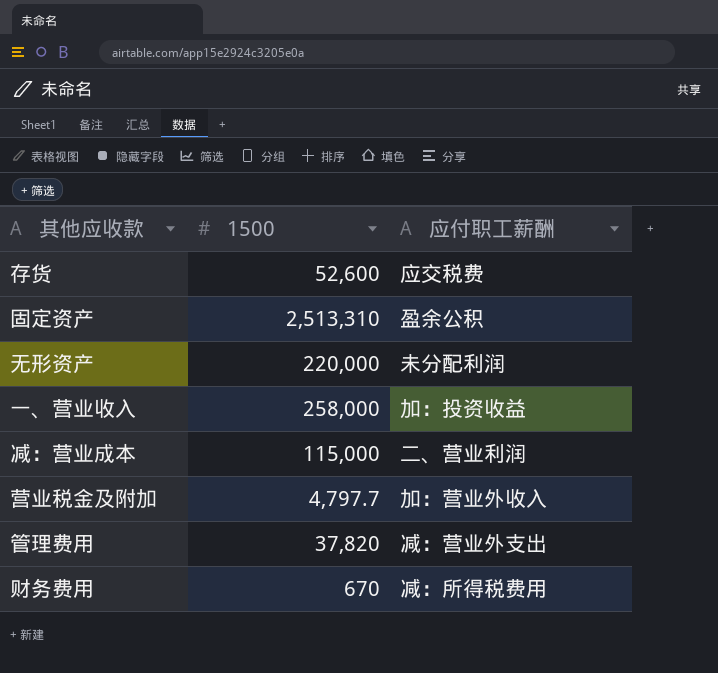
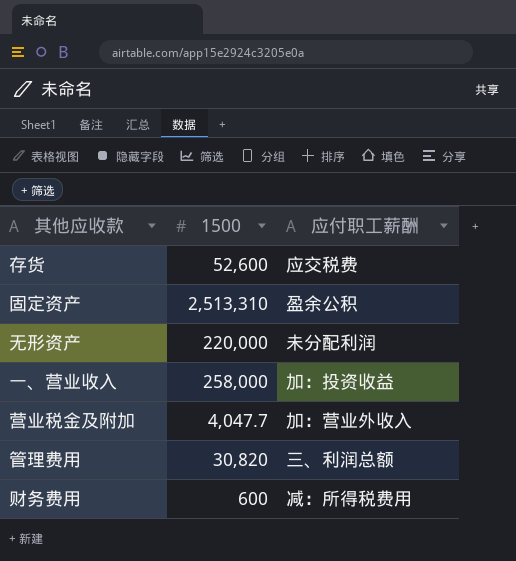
row 减：营业成本: 115,000 | 二、营业利润 -> none
营业税金及附加 | 1500: 4,797.7 -> 4,047.7
管理费用 | 1500: 37,820 -> 30,820
管理费用 | 应付职工薪酬: 减：营业外支出 -> 三、利润总额
财务费用 | 1500: 670 -> 600

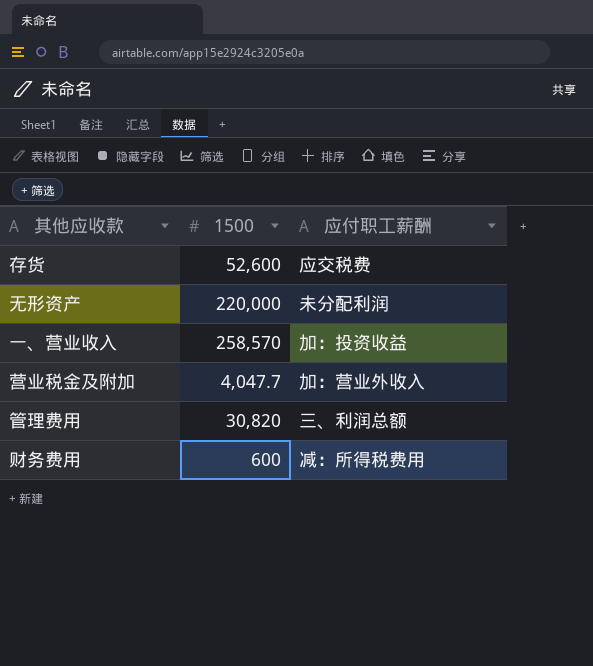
row 固定资产: 2,513,310 | 盈余公积 -> none
一、营业收入 | 1500: 258,000 -> 258,570

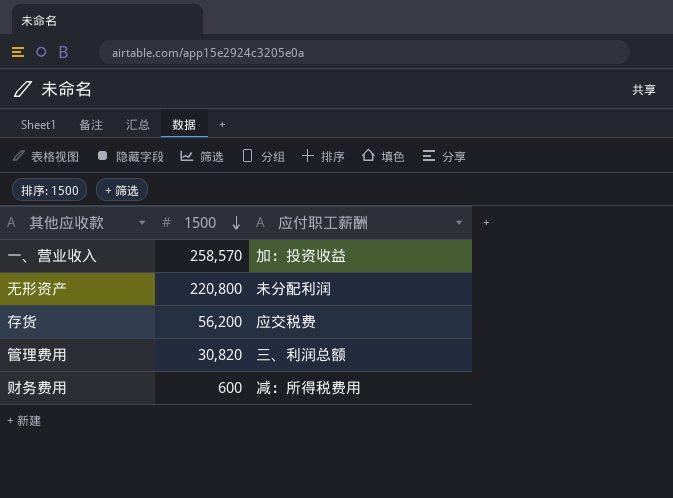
row order: none -> 1500 descending
row 营业税金及附加: 4,047.7 | 加：营业外收入 -> none
无形资产 | 1500: 220,000 -> 220,800
存货 | 1500: 52,600 -> 56,200

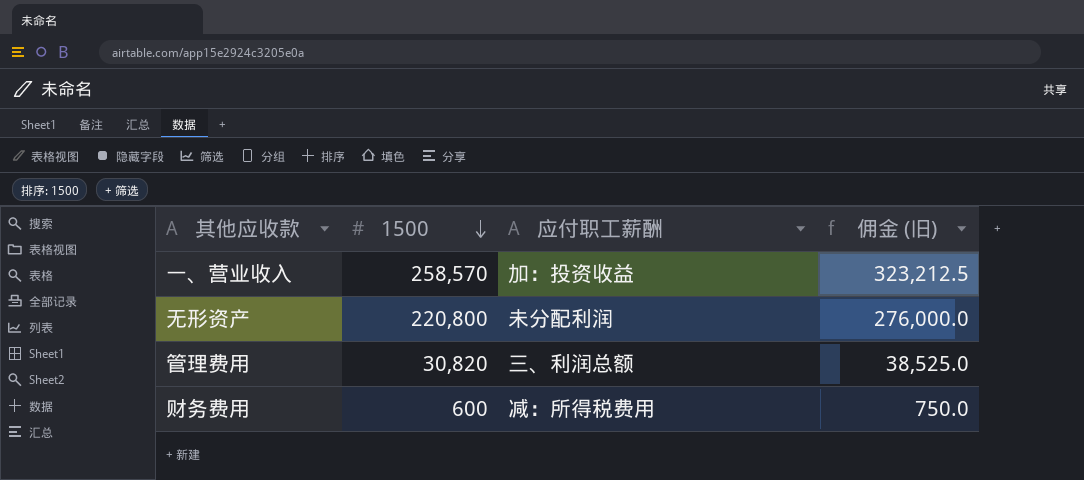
column 佣金 (旧) | formula: none -> [1500] * 1.25
row 存货: 56,200 | 应交税费 -> none

